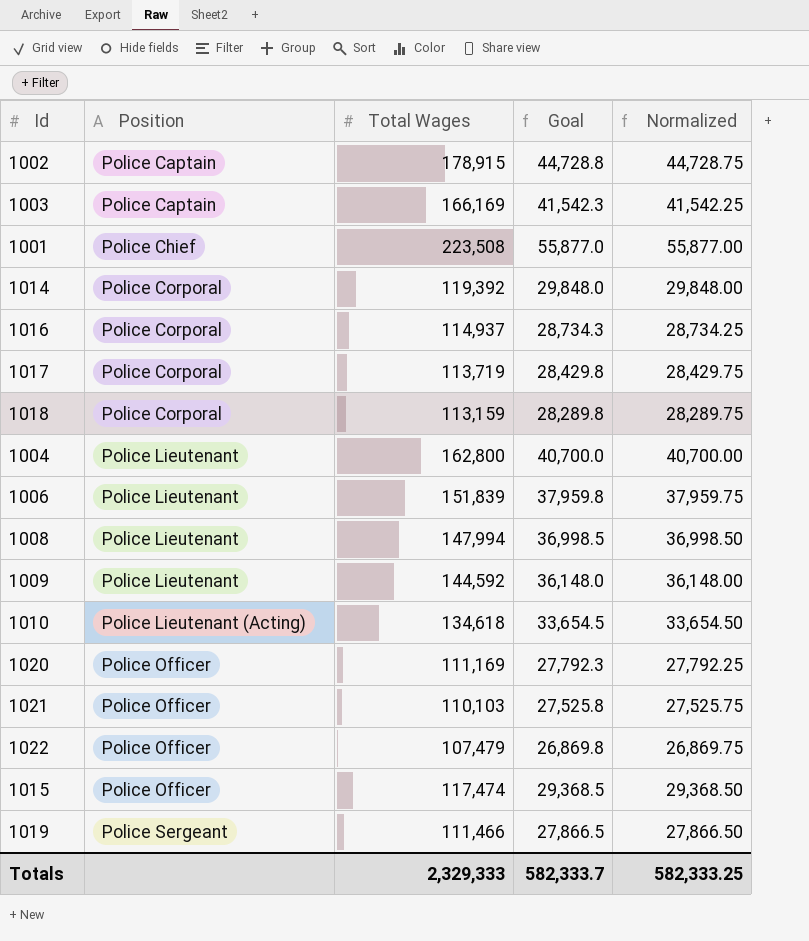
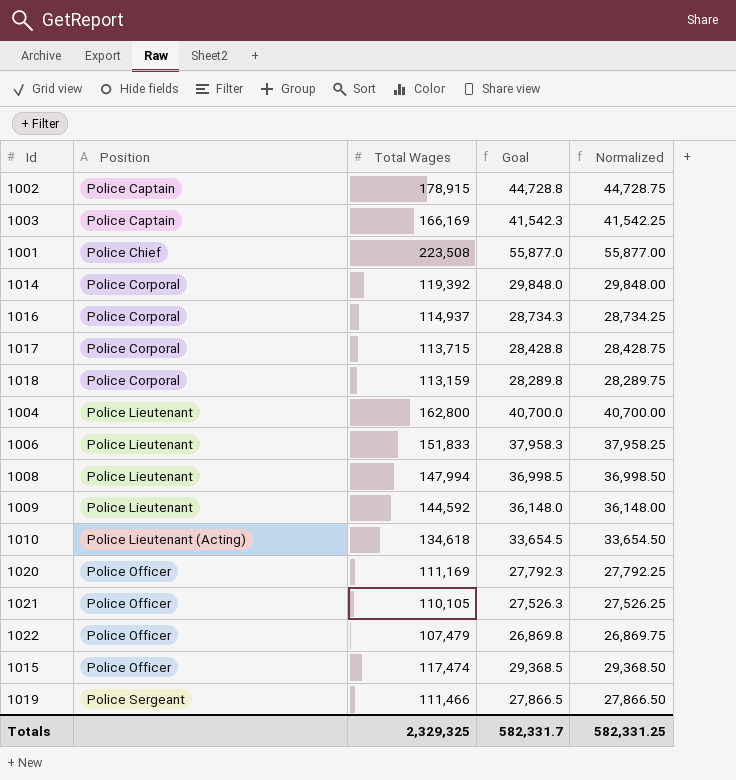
1017 | Total Wages: 113,719 -> 113,715
1017 | Goal: 28,429.8 -> 28,428.8
1017 | Normalized: 28,429.75 -> 28,428.75
1006 | Total Wages: 151,839 -> 151,833
1006 | Goal: 37,959.8 -> 37,958.3
1006 | Normalized: 37,959.75 -> 37,958.25
1021 | Total Wages: 110,103 -> 110,105
1021 | Goal: 27,525.8 -> 27,526.3
1021 | Normalized: 27,525.75 -> 27,526.25
Totals | Total Wages: 2,329,333 -> 2,329,325
Totals | Goal: 582,333.7 -> 582,331.7
Totals | Normalized: 582,333.25 -> 582,331.25

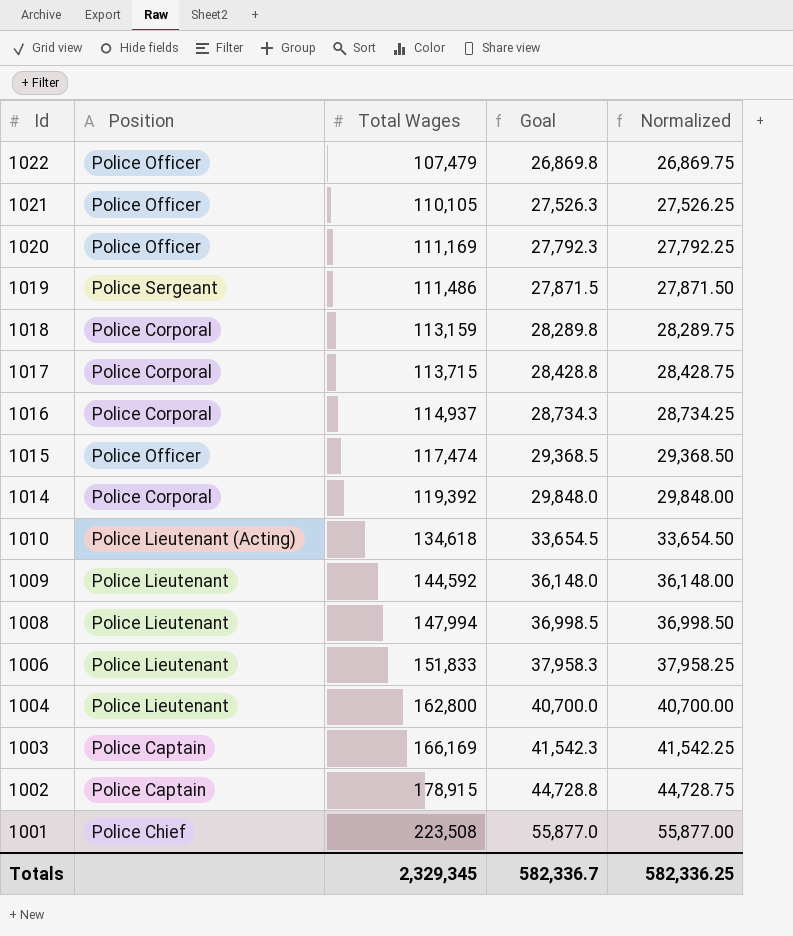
row order: Position ascending -> Id descending
1019 | Total Wages: 111,466 -> 111,486
1019 | Goal: 27,866.5 -> 27,871.5
1019 | Normalized: 27,866.50 -> 27,871.50
Totals | Total Wages: 2,329,325 -> 2,329,345
Totals | Goal: 582,331.7 -> 582,336.7
Totals | Normalized: 582,331.25 -> 582,336.25

